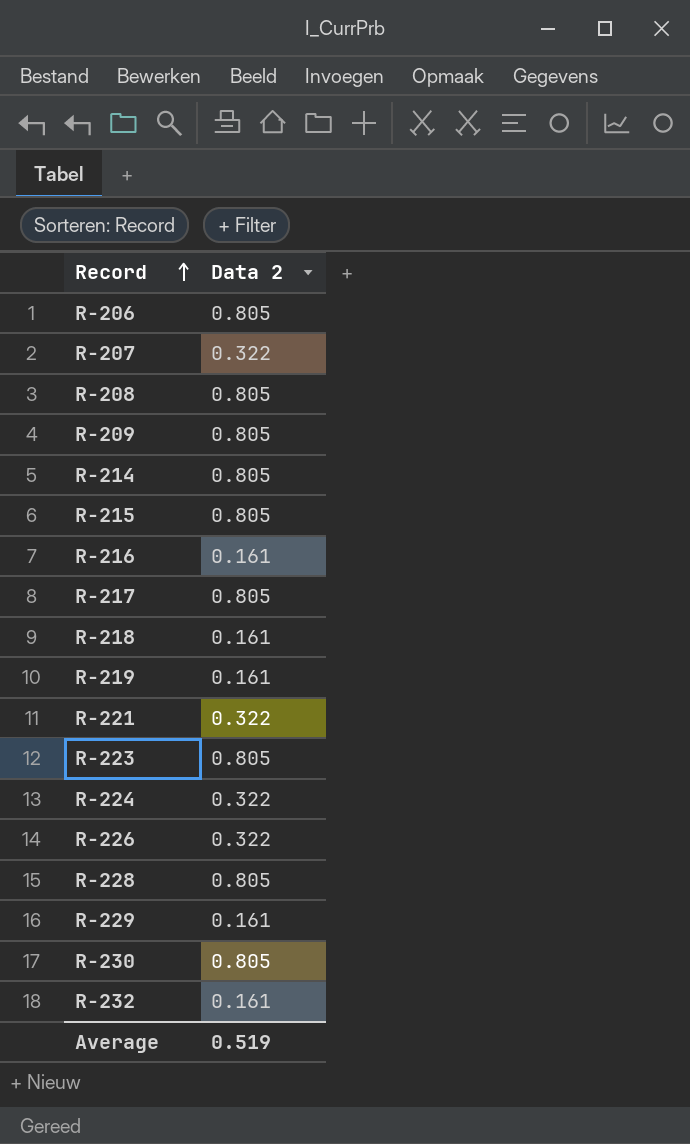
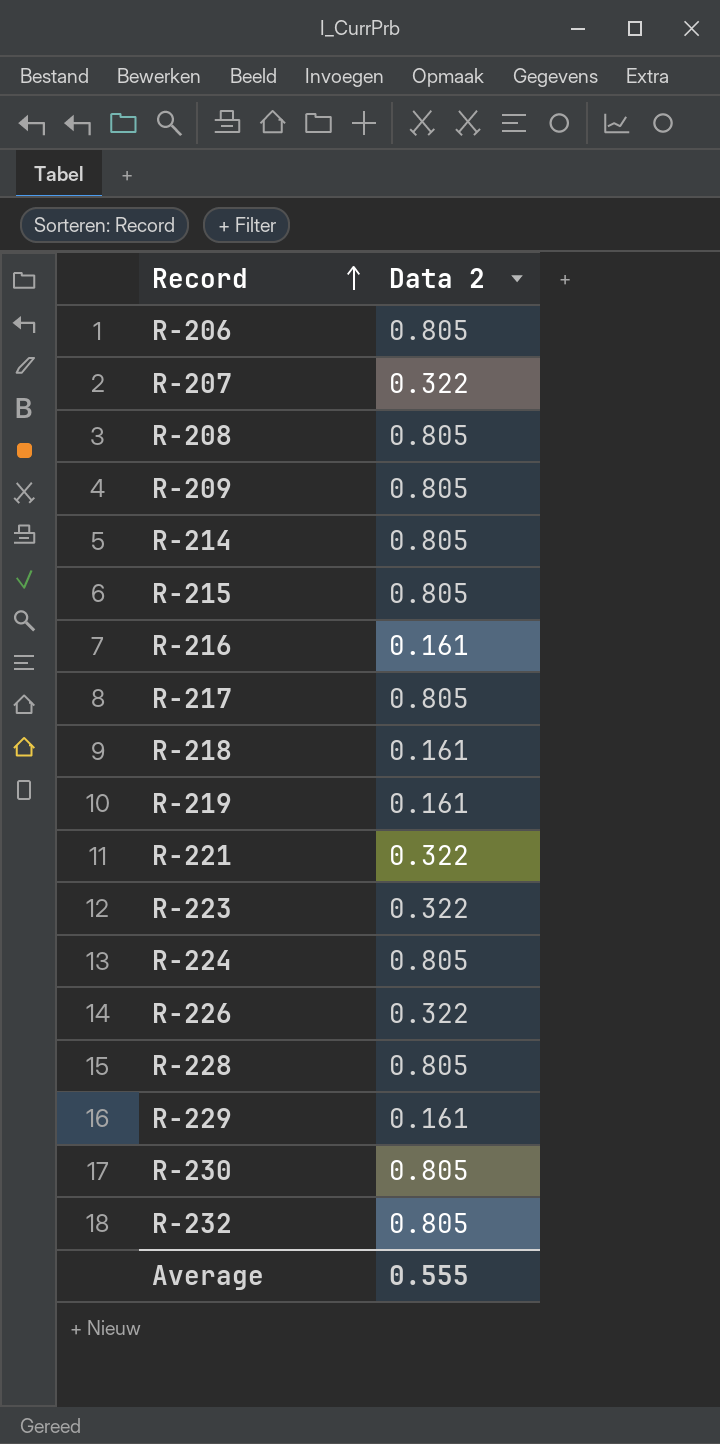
R-223 | Data 2: 0.805 -> 0.322
R-224 | Data 2: 0.322 -> 0.805
R-232 | Data 2: 0.161 -> 0.805
Average | Data 2: 0.519 -> 0.555

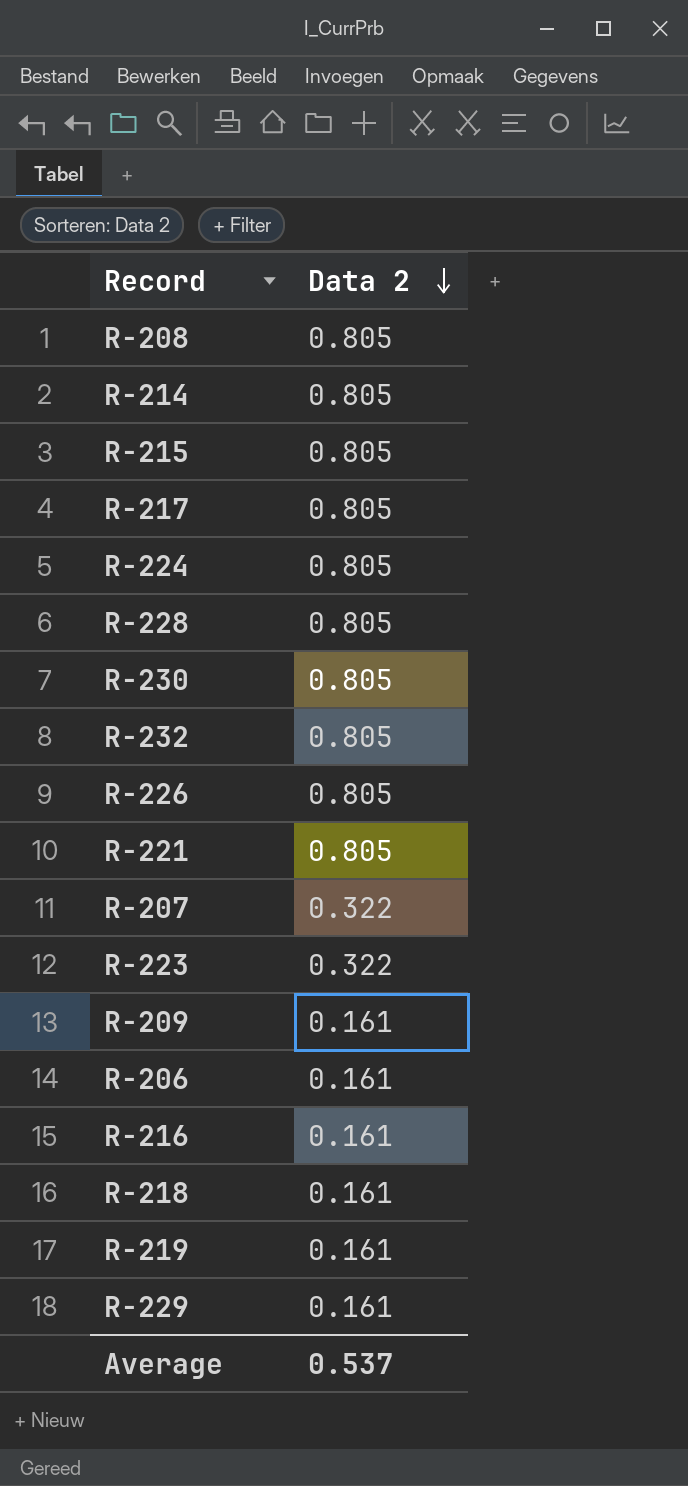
row order: Record ascending -> Data 2 descending
R-226 | Data 2: 0.322 -> 0.805
R-221 | Data 2: 0.322 -> 0.805
R-209 | Data 2: 0.805 -> 0.161
R-206 | Data 2: 0.805 -> 0.161
Average | Data 2: 0.555 -> 0.537

